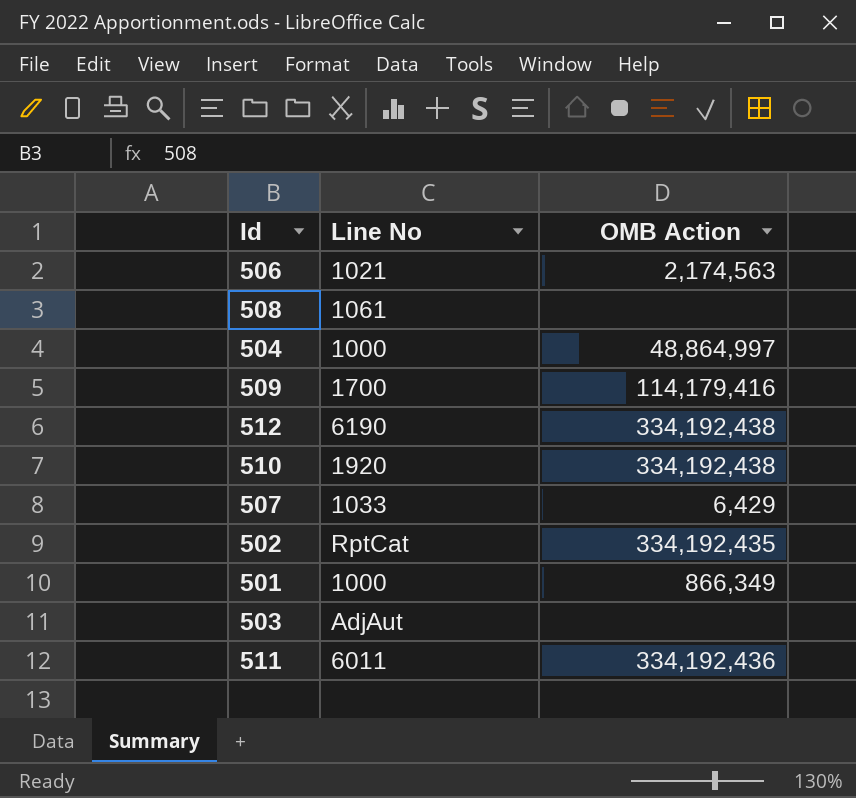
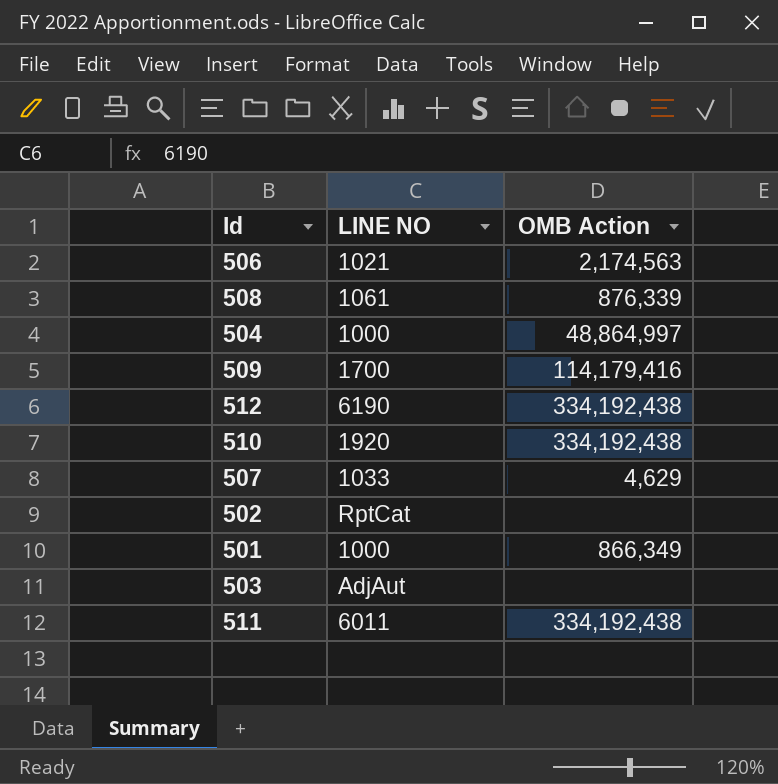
column name: Line No -> LINE NO
508 | OMB Action: none -> 876,339
507 | OMB Action: 6,429 -> 4,629
502 | OMB Action: 334,192,435 -> none
511 | OMB Action: 334,192,436 -> 334,192,438

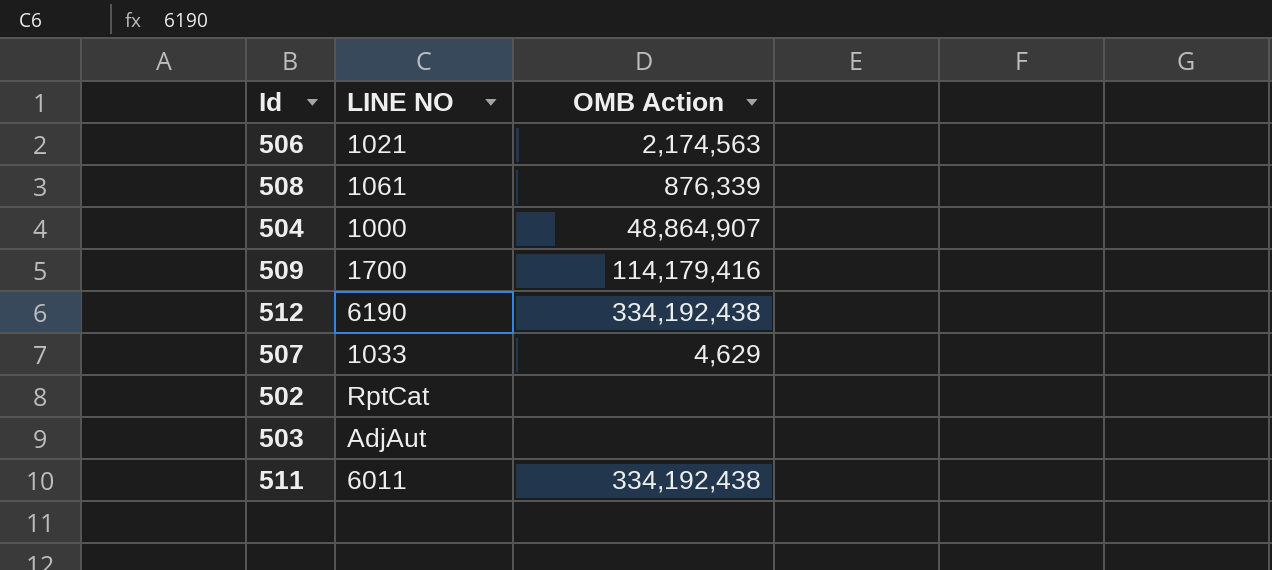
row 510: 1920 | 334,192,438 -> none
row 501: 1000 | 866,349 -> none
504 | OMB Action: 48,864,997 -> 48,864,907

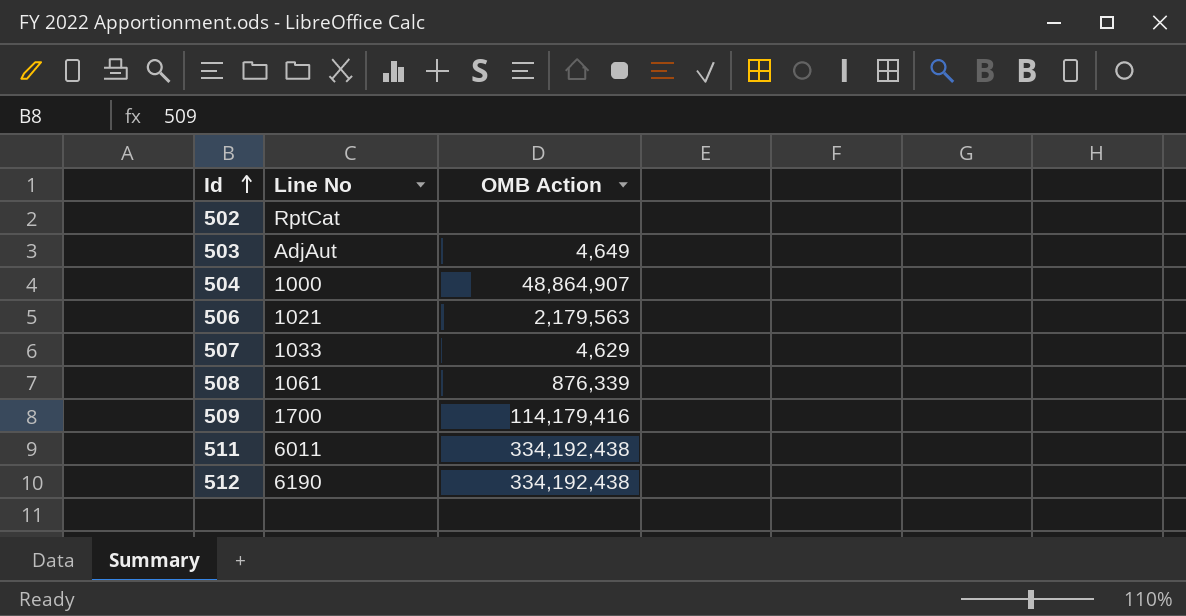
row order: none -> Id ascending
column name: LINE NO -> Line No
503 | OMB Action: none -> 4,649
506 | OMB Action: 2,174,563 -> 2,179,563

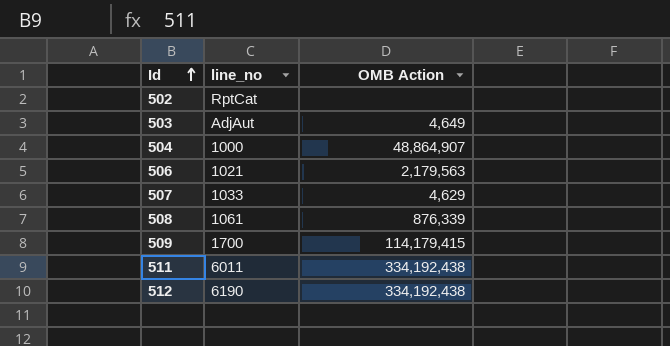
column name: Line No -> line_no
509 | OMB Action: 114,179,416 -> 114,179,415

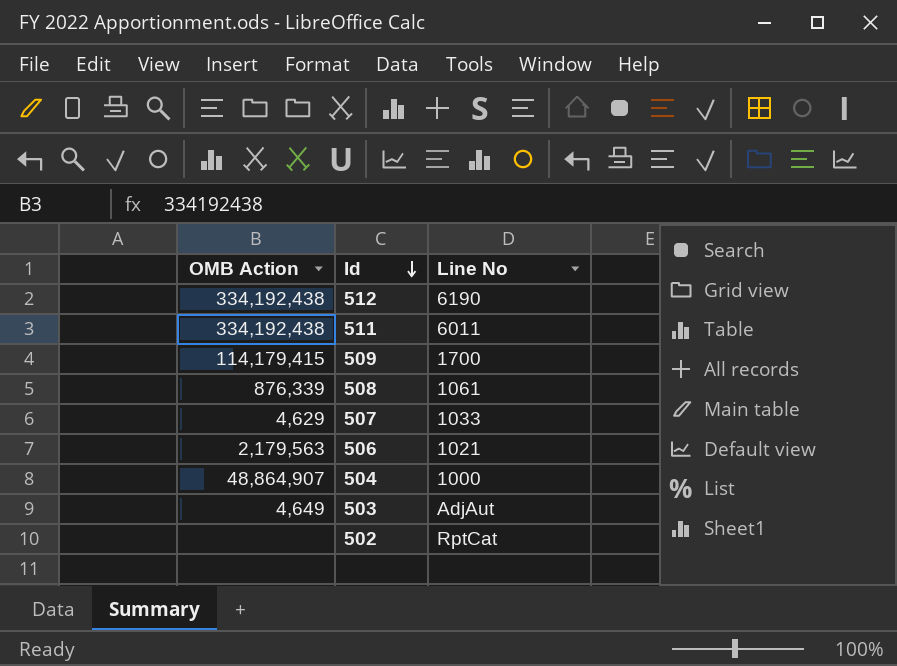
row order: Id ascending -> Id descending
column OMB Action | position: 3 -> 1
column name: line_no -> Line No

